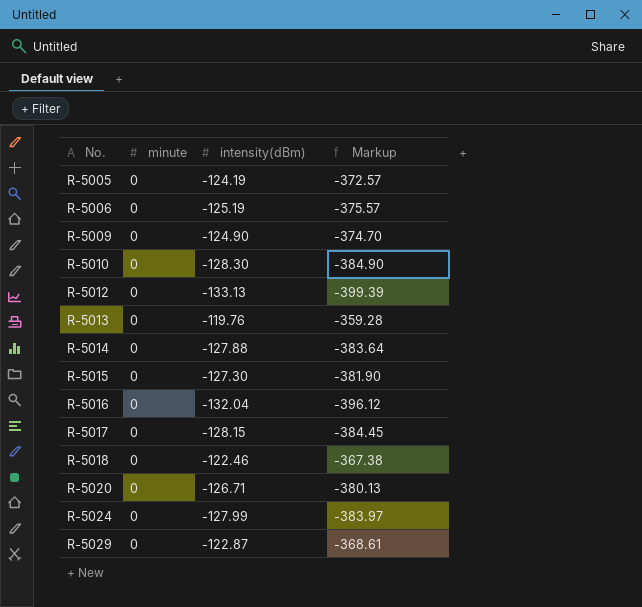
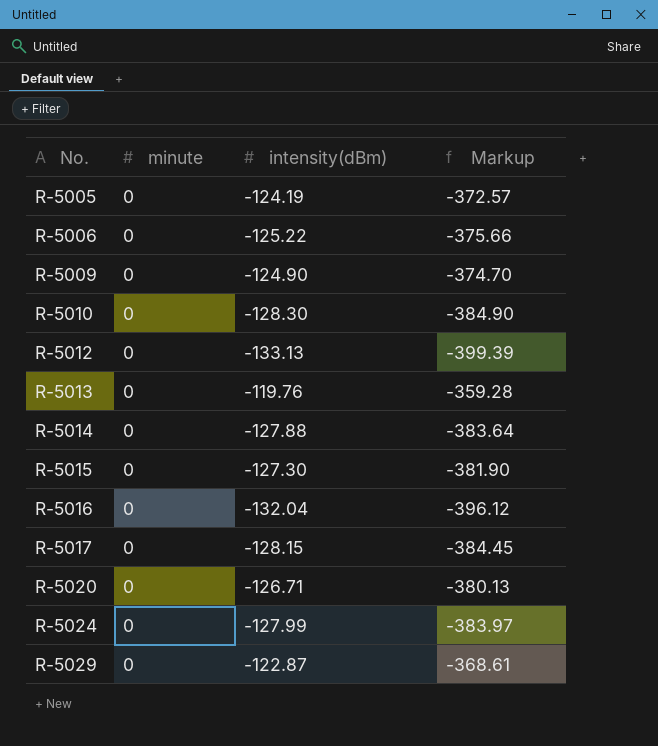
row R-5018: 0 | -122.46 | -367.38 -> none
R-5006 | intensity(dBm): -125.19 -> -125.22
R-5006 | Markup: -375.57 -> -375.66

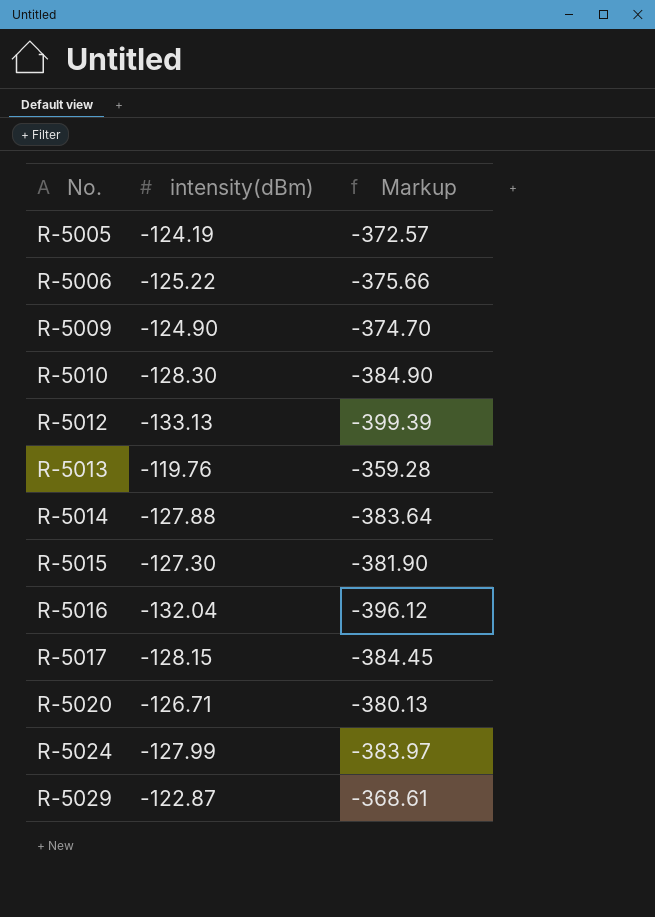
column minute | position: 2 -> none

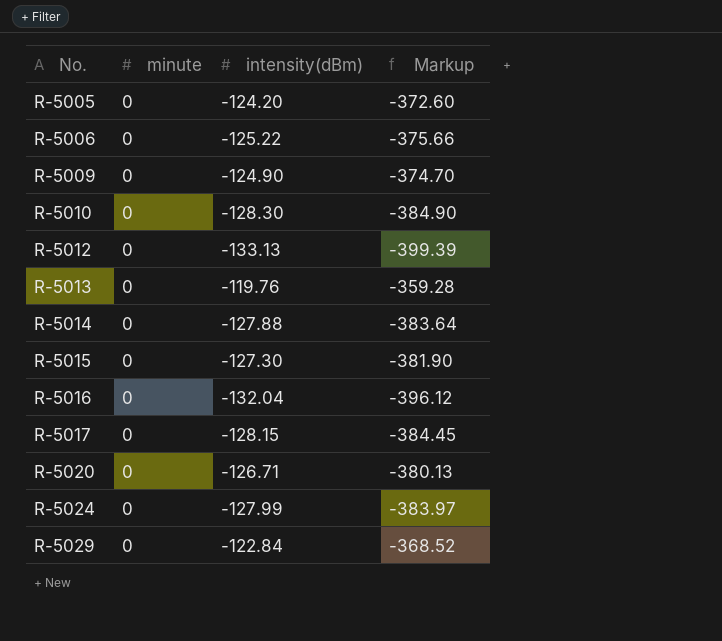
column minute | position: none -> 2
R-5005 | intensity(dBm): -124.19 -> -124.20
R-5005 | Markup: -372.57 -> -372.60
R-5029 | intensity(dBm): -122.87 -> -122.84
R-5029 | Markup: -368.61 -> -368.52

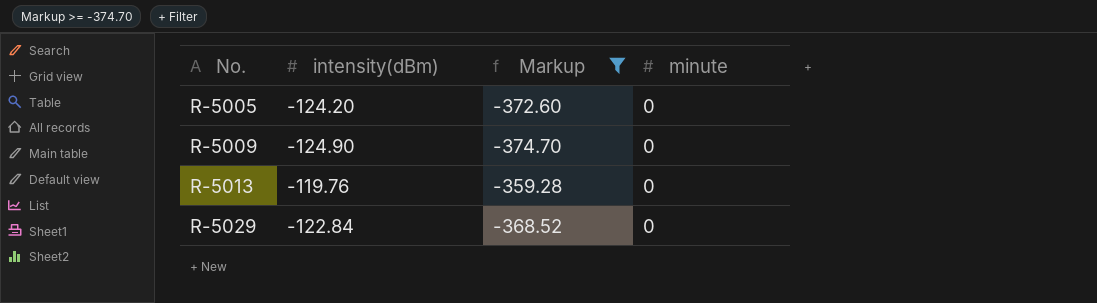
filter: none -> Markup >= -374.70
column minute | position: 2 -> 4

